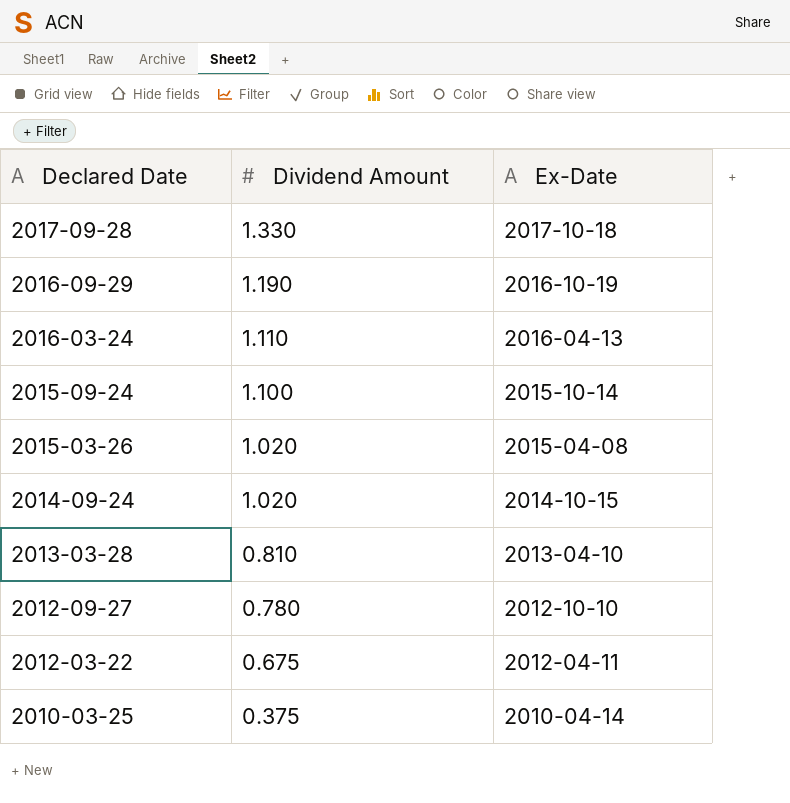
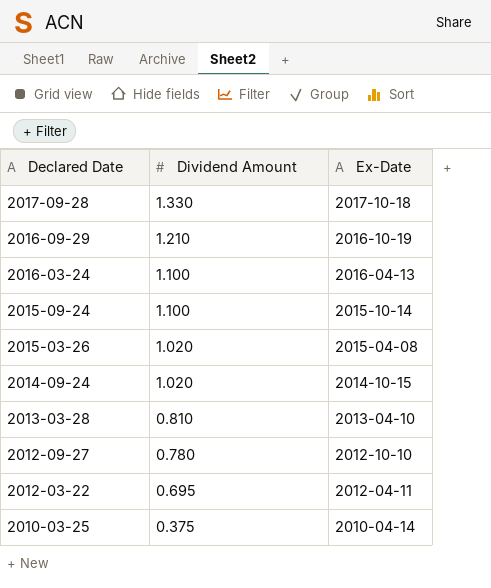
2016-09-29 | Dividend Amount: 1.190 -> 1.210
2016-03-24 | Dividend Amount: 1.110 -> 1.100
2012-03-22 | Dividend Amount: 0.675 -> 0.695

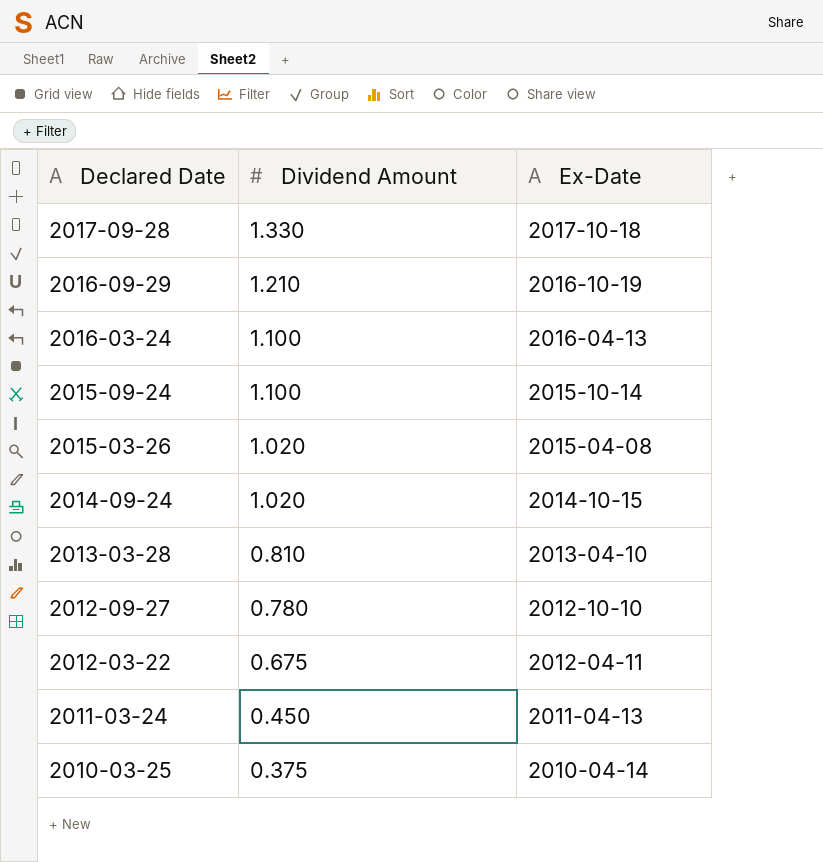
2012-03-22 | Dividend Amount: 0.695 -> 0.675
row 2011-03-24: none -> 0.450 | 2011-04-13

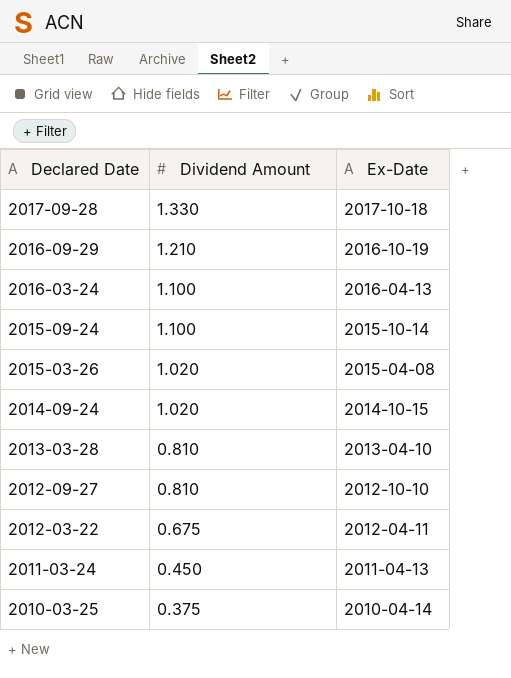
2012-09-27 | Dividend Amount: 0.780 -> 0.810

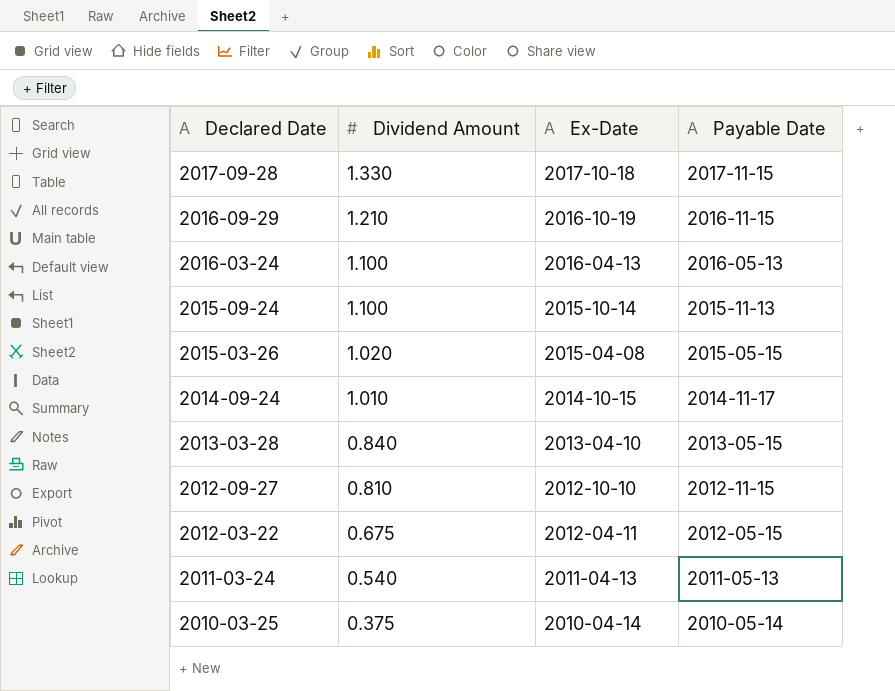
column Payable Date | position: none -> 4
2014-09-24 | Dividend Amount: 1.020 -> 1.010
2013-03-28 | Dividend Amount: 0.810 -> 0.840
2011-03-24 | Dividend Amount: 0.450 -> 0.540

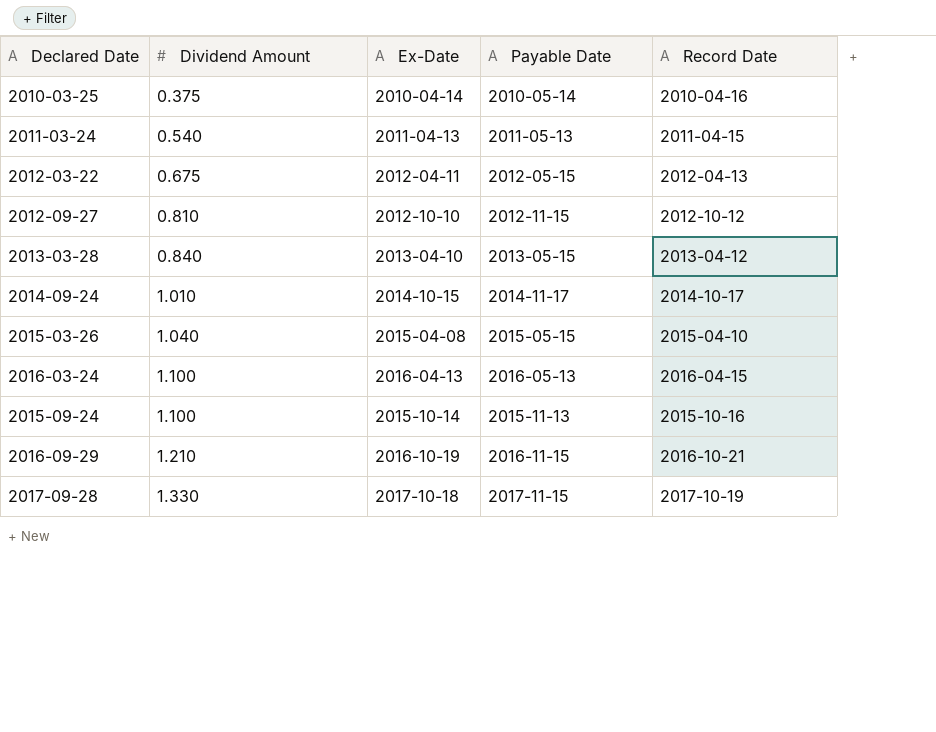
row order: Declared Date descending -> Dividend Amount ascending
column Record Date | position: none -> 5
2015-03-26 | Dividend Amount: 1.020 -> 1.040

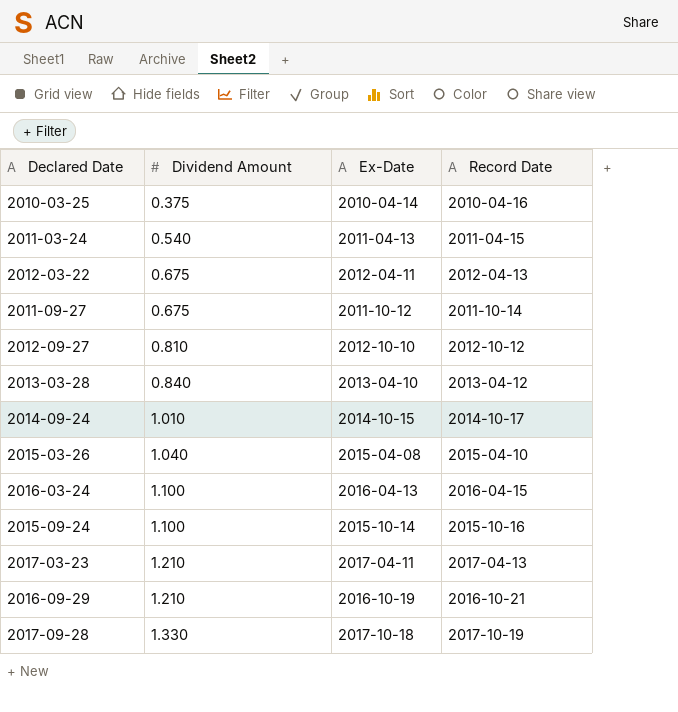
column Payable Date | position: 4 -> none
row 2011-09-27: none -> 0.675 | 2011-10-12 | 2011-10-14
row 2017-03-23: none -> 1.210 | 2017-04-11 | 2017-04-13

